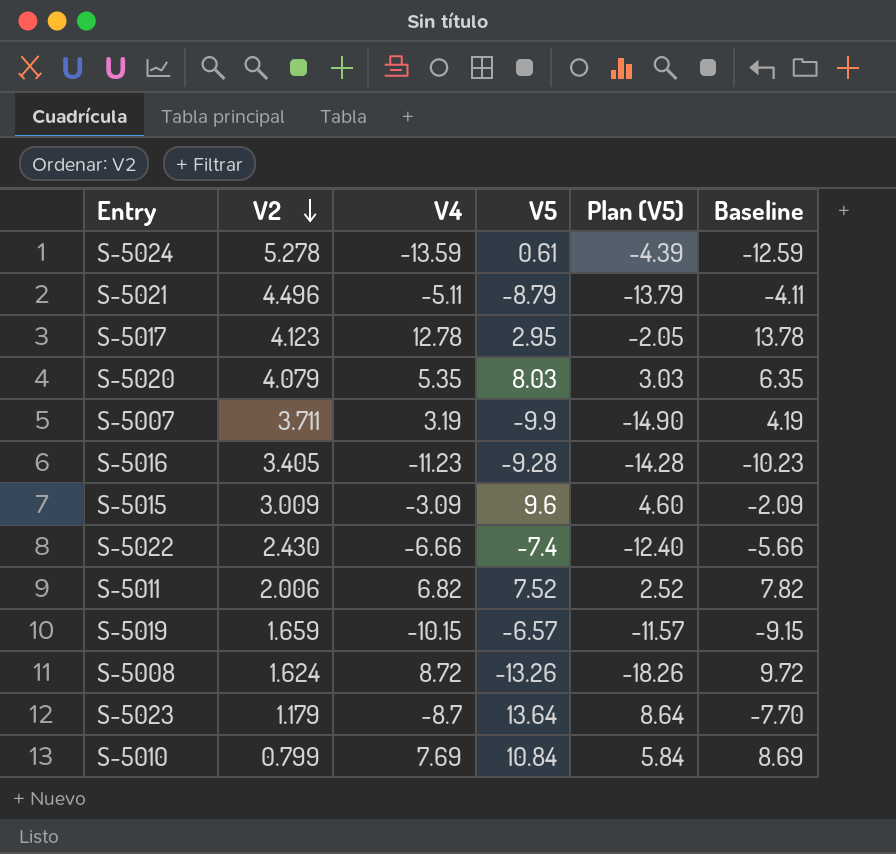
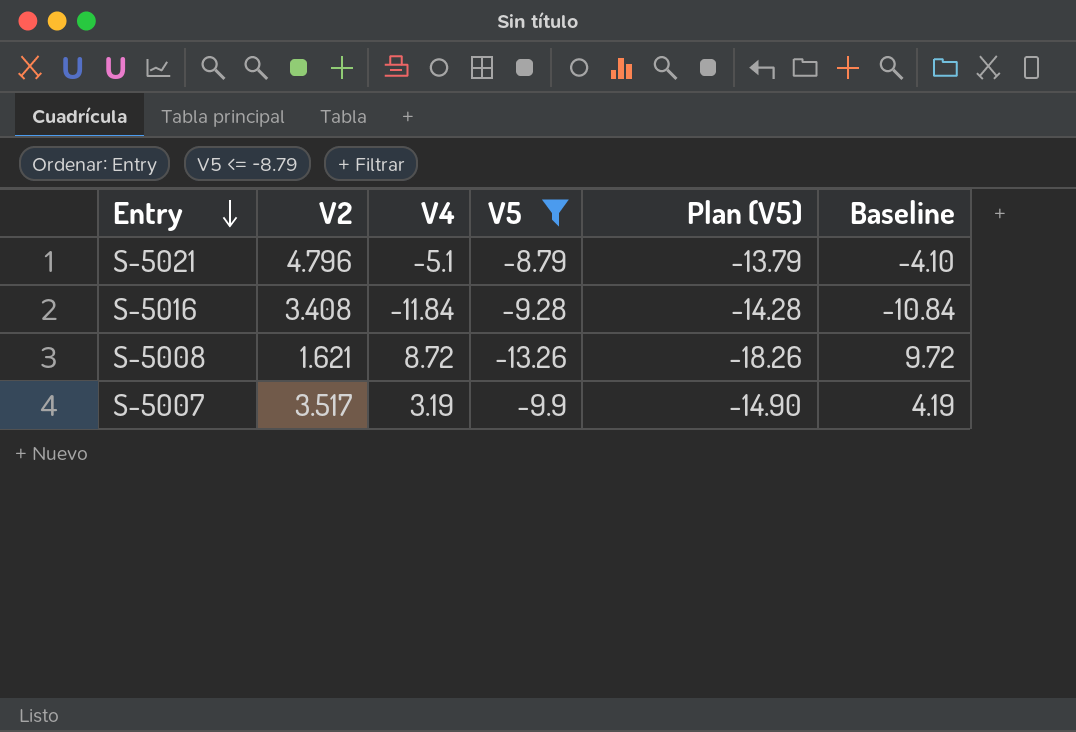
filter: none -> V5 <= -8.79
row order: V2 descending -> Entry descending
S-5021 | V2: 4.496 -> 4.796
S-5021 | V4: -5.11 -> -5.1
S-5021 | Baseline: -4.11 -> -4.10
S-5016 | V2: 3.405 -> 3.408
S-5016 | V4: -11.23 -> -11.84
S-5016 | Baseline: -10.23 -> -10.84
S-5008 | V2: 1.624 -> 1.621
S-5007 | V2: 3.711 -> 3.517

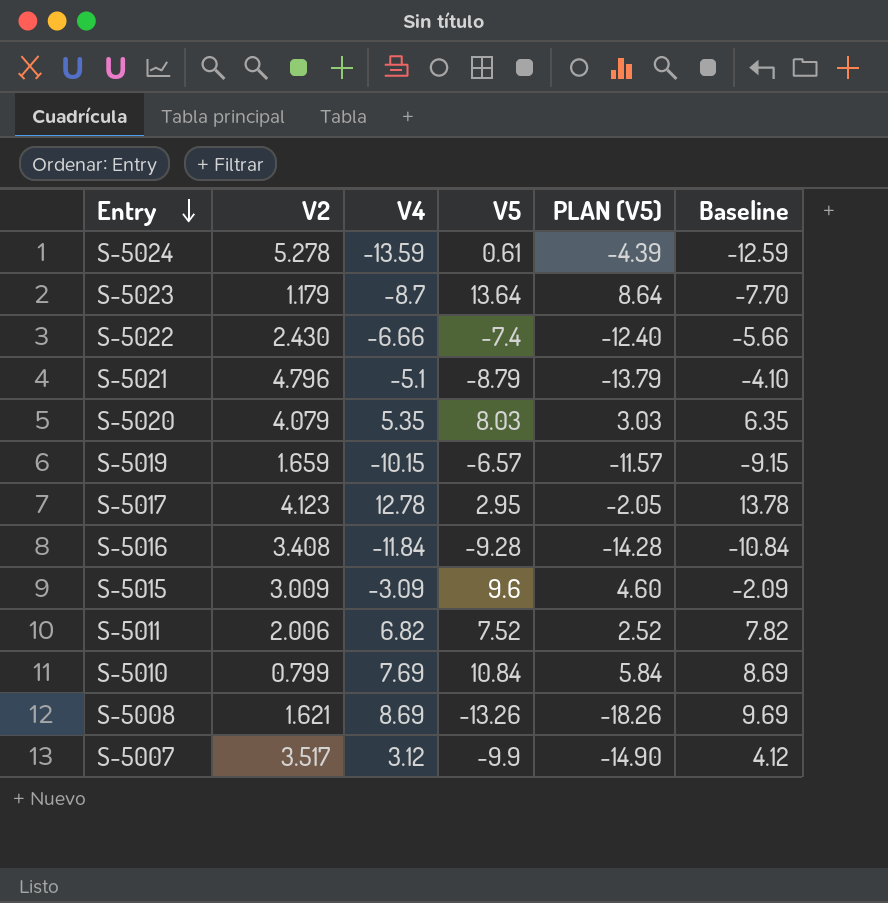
filter: V5 <= -8.79 -> none
column name: Plan (V5) -> PLAN (V5)
S-5008 | V4: 8.72 -> 8.69
S-5008 | Baseline: 9.72 -> 9.69
S-5007 | V4: 3.19 -> 3.12
S-5007 | Baseline: 4.19 -> 4.12

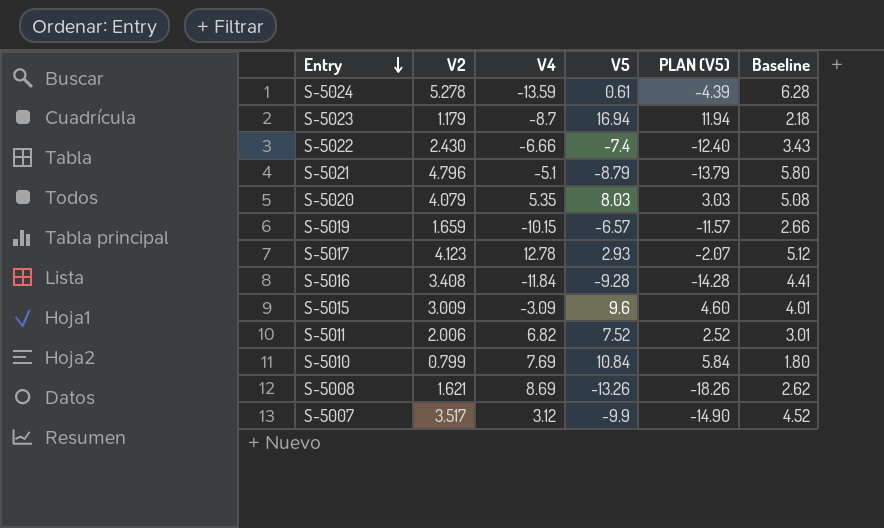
column Baseline | formula: [V4] + 1 -> [V2] + 1
S-5023 | V5: 13.64 -> 16.94
S-5023 | PLAN (V5): 8.64 -> 11.94
S-5017 | V5: 2.95 -> 2.93
S-5017 | PLAN (V5): -2.05 -> -2.07

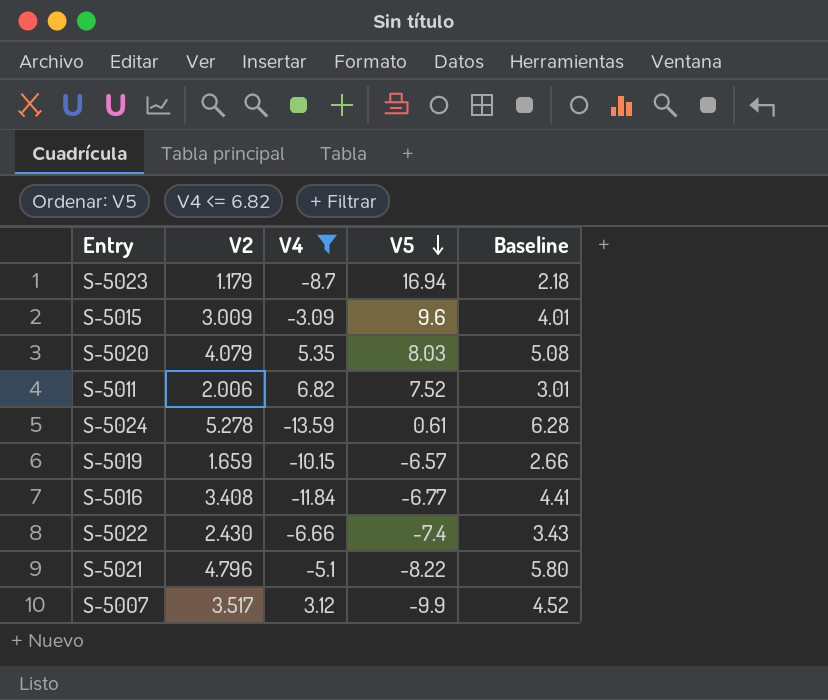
filter: none -> V4 <= 6.82
row order: Entry descending -> V5 descending
column PLAN (V5) | formula: [V5] - 5 -> none
S-5016 | V5: -9.28 -> -6.77
S-5021 | V5: -8.79 -> -8.22

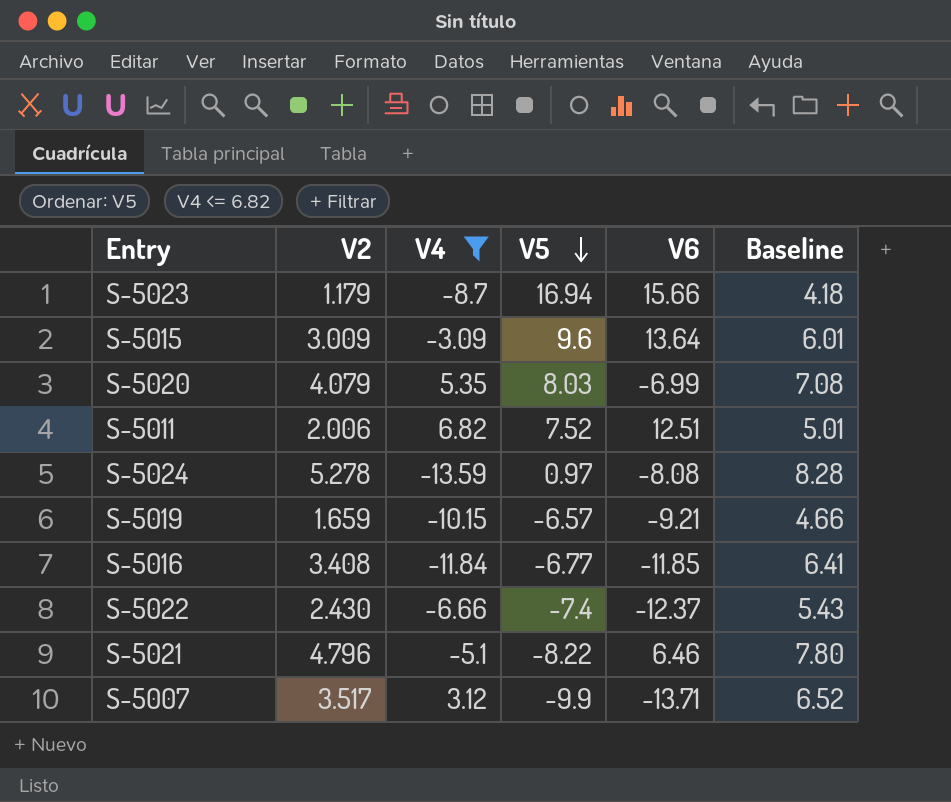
column V6 | position: none -> 5
column Baseline | formula: [V2] + 1 -> [V2] + 3
S-5024 | V5: 0.61 -> 0.97

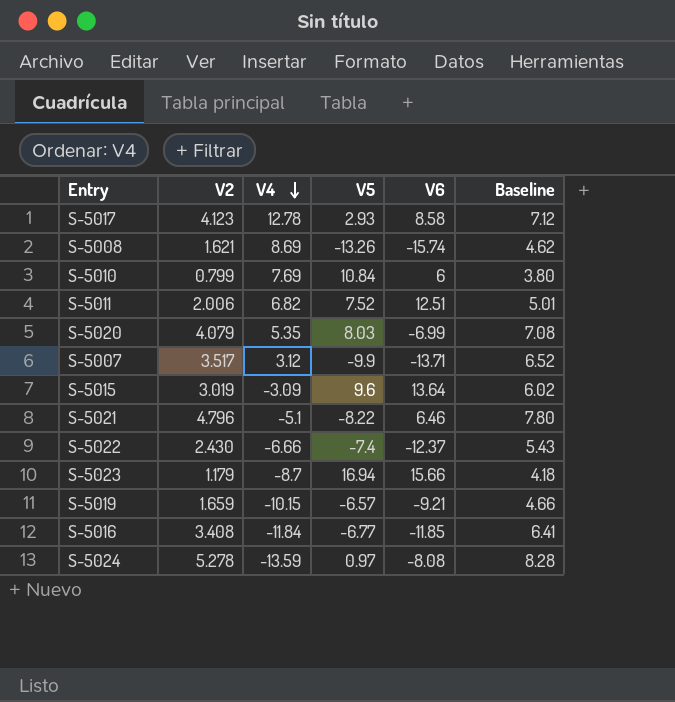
filter: V4 <= 6.82 -> none
row order: V5 descending -> V4 descending
S-5015 | V2: 3.009 -> 3.019
S-5015 | Baseline: 6.01 -> 6.02

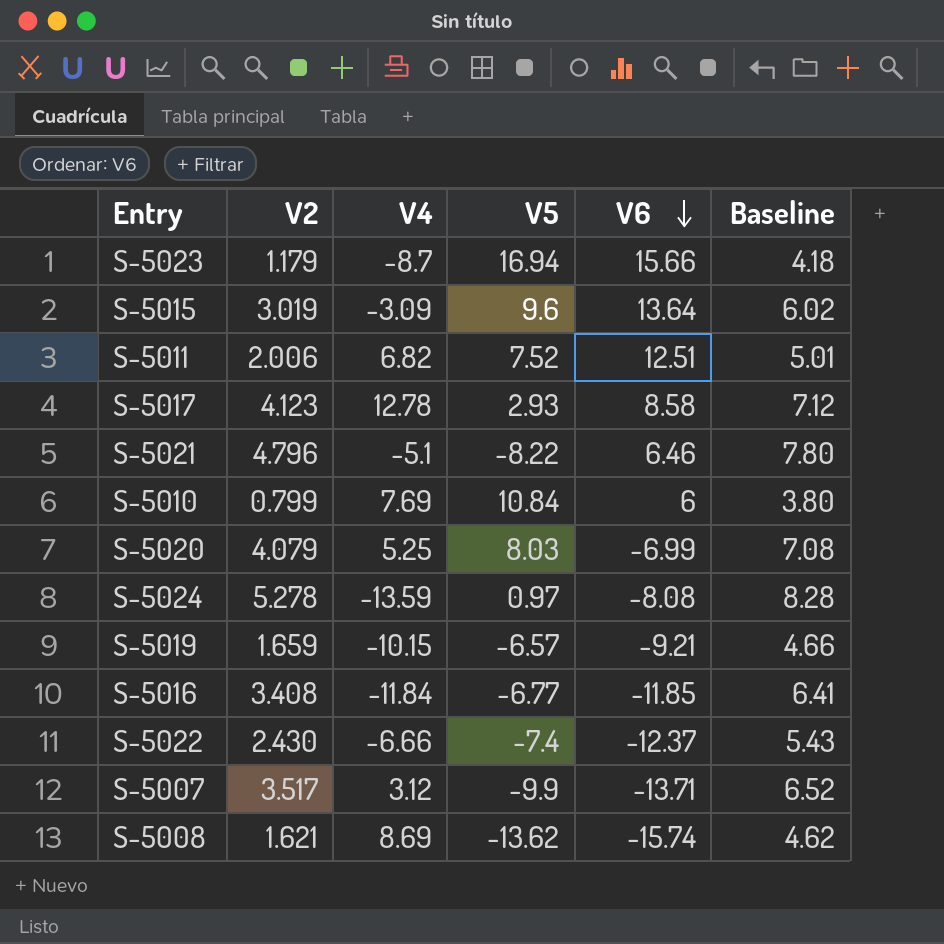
row order: V4 descending -> V6 descending
S-5020 | V4: 5.35 -> 5.25
S-5008 | V5: -13.26 -> -13.62

